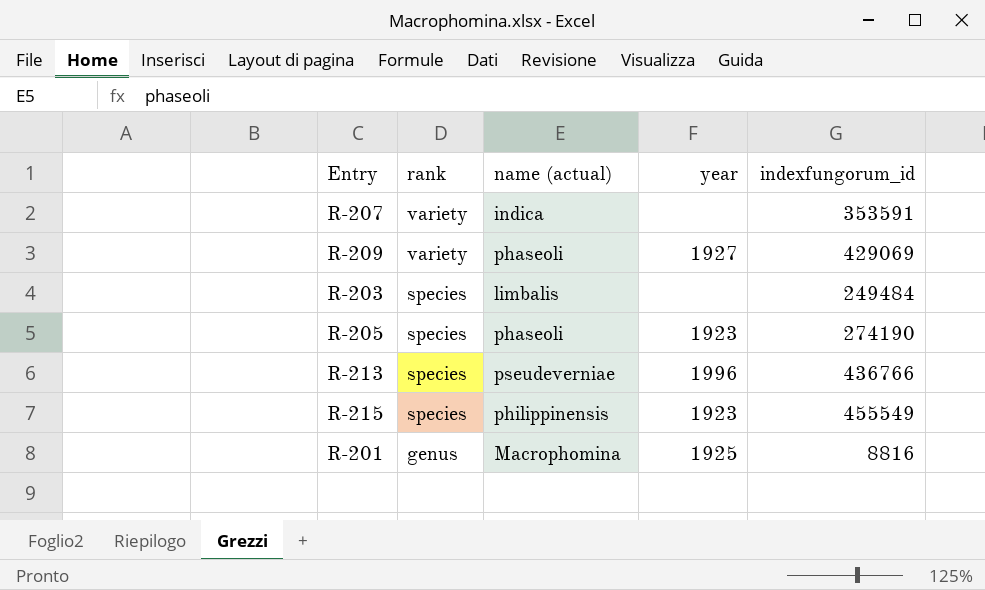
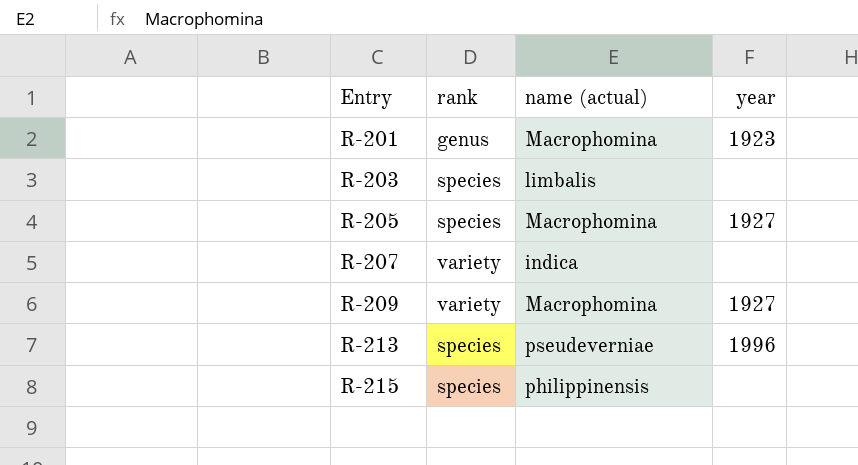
row order: rank descending -> Entry ascending
column indexfungorum_id | position: 5 -> none
R-201 | year: 1925 -> 1923
R-205 | name (actual): phaseoli -> Macrophomina
R-205 | year: 1923 -> 1927
R-209 | name (actual): phaseoli -> Macrophomina
R-215 | year: 1923 -> none

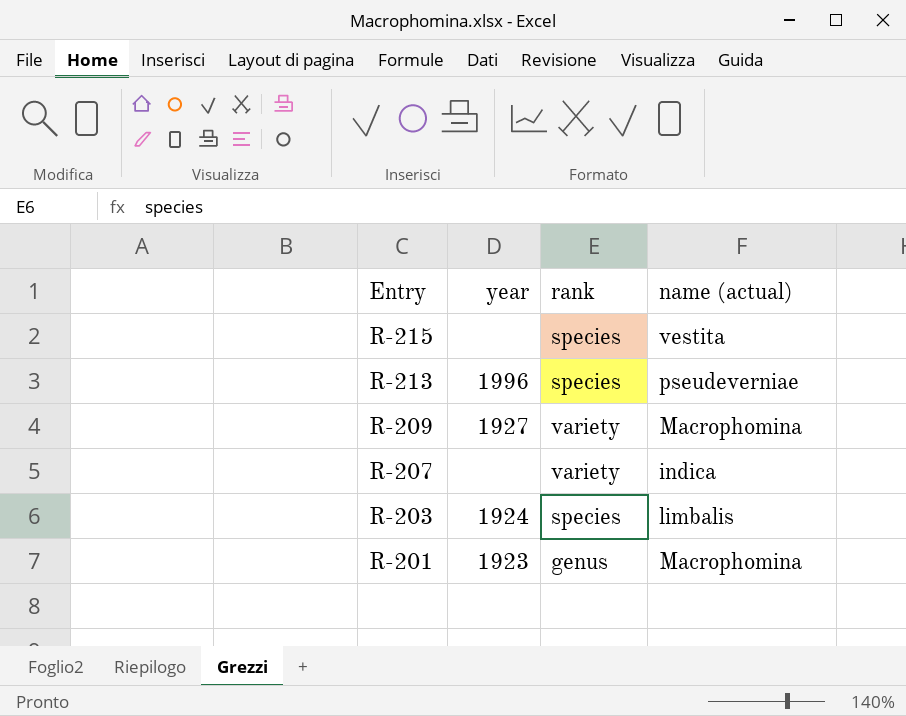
row order: Entry ascending -> Entry descending
column year | position: 4 -> 2
row R-205: species | Macrophomina | 1927 -> none
R-215 | name (actual): philippinensis -> vestita
R-203 | year: none -> 1924

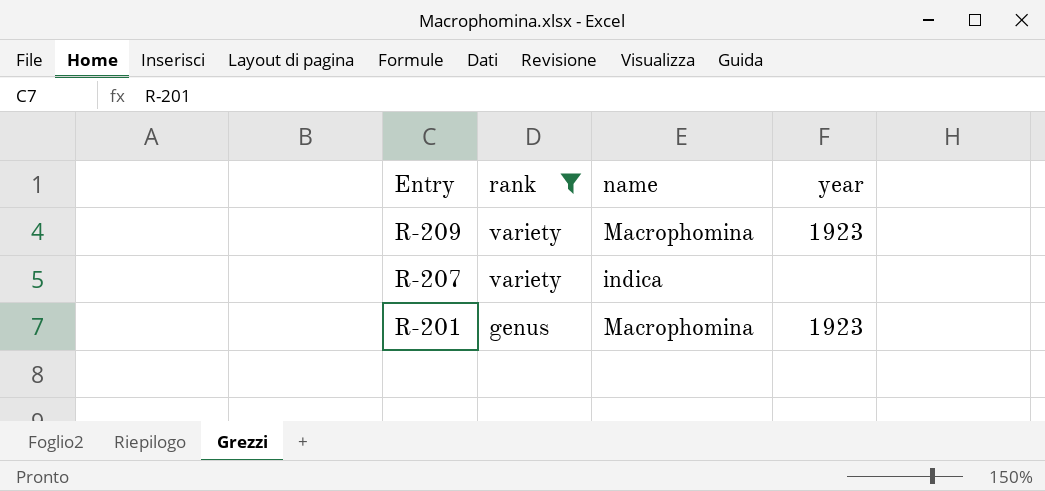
filter: none -> rank != species
column name: name (actual) -> name
column year | position: 2 -> 4
R-209 | year: 1927 -> 1923

